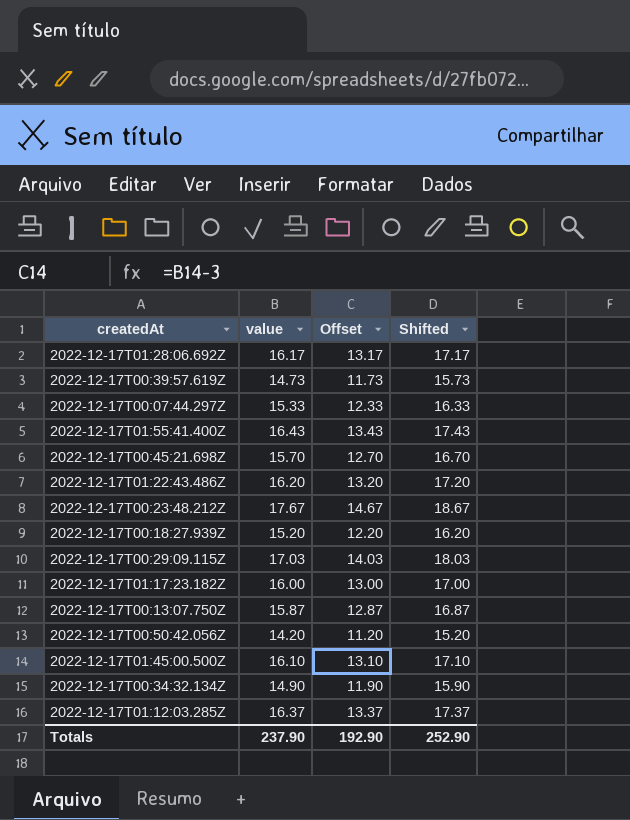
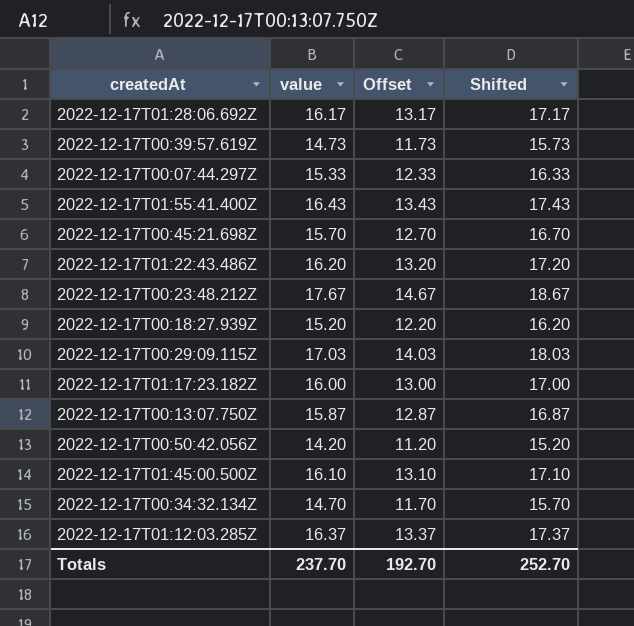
2022-12-17T00:34:32.134Z | value: 14.90 -> 14.70
2022-12-17T00:34:32.134Z | Offset: 11.90 -> 11.70
2022-12-17T00:34:32.134Z | Shifted: 15.90 -> 15.70
Totals | value: 237.90 -> 237.70
Totals | Offset: 192.90 -> 192.70
Totals | Shifted: 252.90 -> 252.70

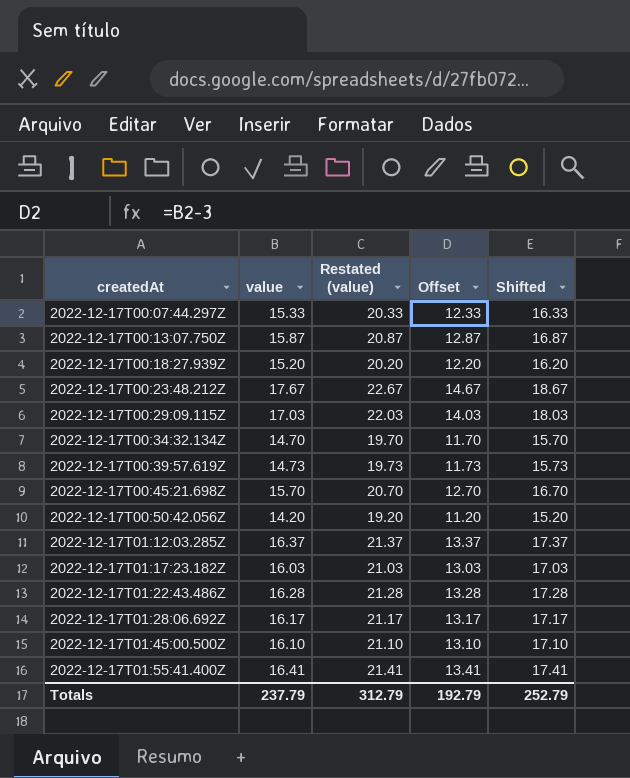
row order: none -> createdAt ascending
column Restated (value) | formula: none -> [value] + 5
2022-12-17T01:17:23.182Z | value: 16.00 -> 16.03
2022-12-17T01:17:23.182Z | Offset: 13.00 -> 13.03
2022-12-17T01:17:23.182Z | Shifted: 17.00 -> 17.03
2022-12-17T01:22:43.486Z | value: 16.20 -> 16.28
2022-12-17T01:22:43.486Z | Offset: 13.20 -> 13.28
2022-12-17T01:22:43.486Z | Shifted: 17.20 -> 17.28
2022-12-17T01:55:41.400Z | value: 16.43 -> 16.41
2022-12-17T01:55:41.400Z | Offset: 13.43 -> 13.41
2022-12-17T01:55:41.400Z | Shifted: 17.43 -> 17.41
Totals | value: 237.70 -> 237.79
Totals | Offset: 192.70 -> 192.79
Totals | Shifted: 252.70 -> 252.79

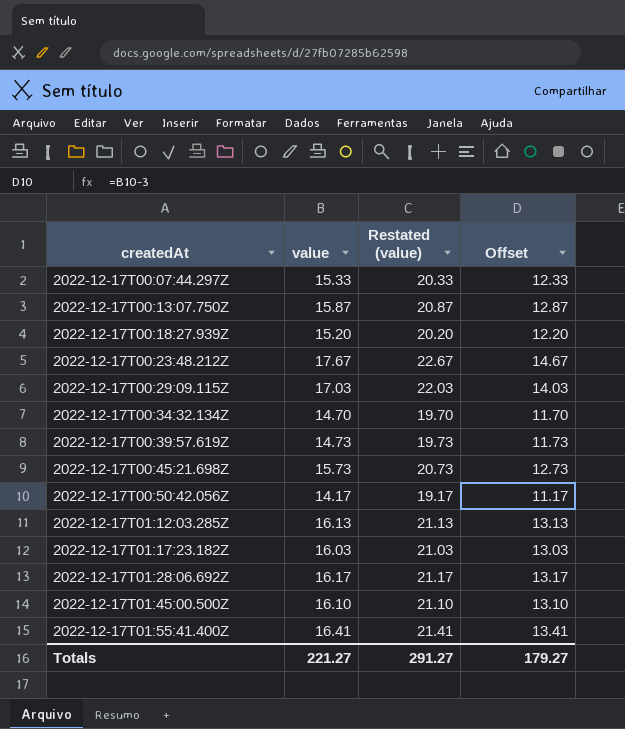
column Shifted | formula: [value] + 1 -> none
row 2022-12-17T01:22:43.486Z: 16.28 | 21.28 | 13.28 | 17.28 -> none
2022-12-17T00:45:21.698Z | value: 15.70 -> 15.73
2022-12-17T00:45:21.698Z | Restated (value): 20.70 -> 20.73
2022-12-17T00:45:21.698Z | Offset: 12.70 -> 12.73
2022-12-17T00:50:42.056Z | value: 14.20 -> 14.17
2022-12-17T00:50:42.056Z | Restated (value): 19.20 -> 19.17
2022-12-17T00:50:42.056Z | Offset: 11.20 -> 11.17
2022-12-17T01:12:03.285Z | value: 16.37 -> 16.13
2022-12-17T01:12:03.285Z | Restated (value): 21.37 -> 21.13
2022-12-17T01:12:03.285Z | Offset: 13.37 -> 13.13
Totals | value: 237.79 -> 221.27
Totals | Restated (value): 312.79 -> 291.27
Totals | Offset: 192.79 -> 179.27

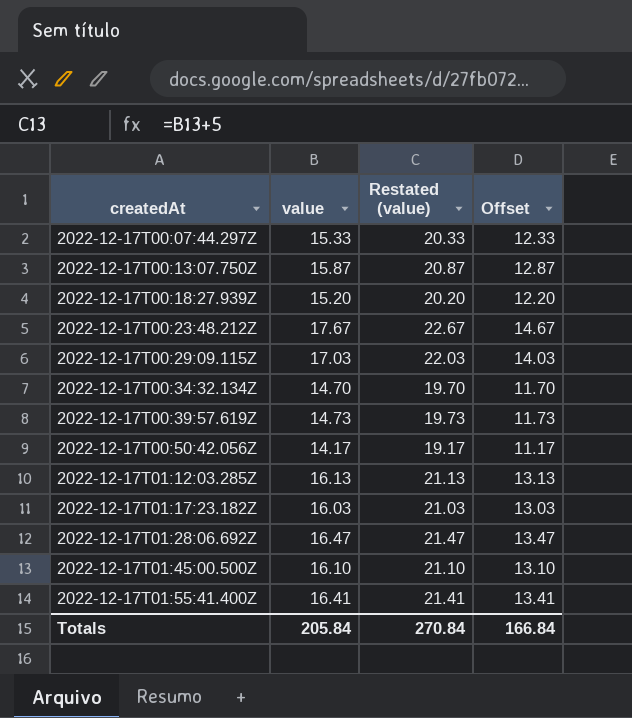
row 2022-12-17T00:45:21.698Z: 15.73 | 20.73 | 12.73 -> none
2022-12-17T01:28:06.692Z | value: 16.17 -> 16.47
2022-12-17T01:28:06.692Z | Restated (value): 21.17 -> 21.47
2022-12-17T01:28:06.692Z | Offset: 13.17 -> 13.47
Totals | value: 221.27 -> 205.84
Totals | Restated (value): 291.27 -> 270.84
Totals | Offset: 179.27 -> 166.84

